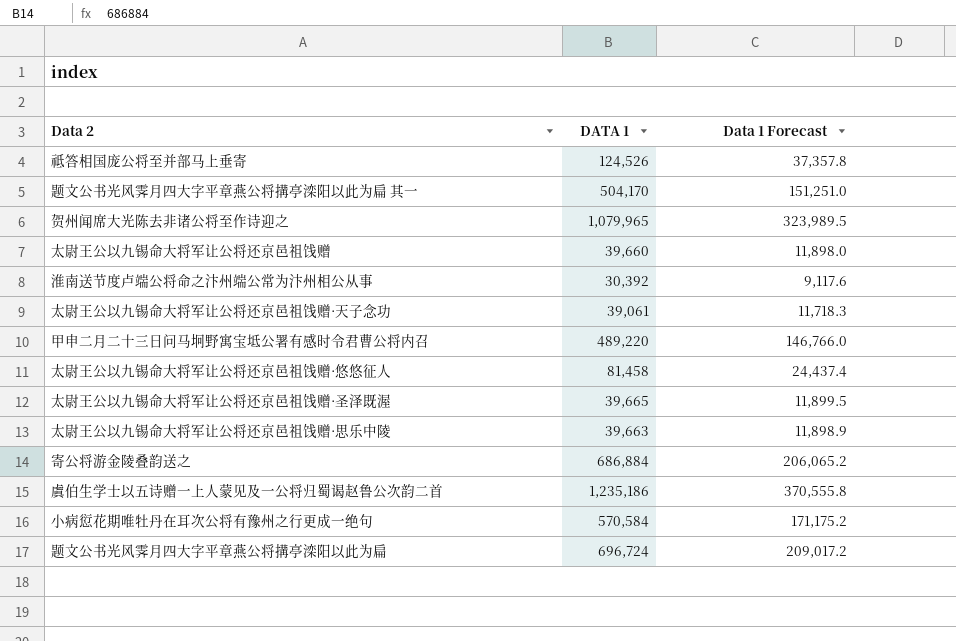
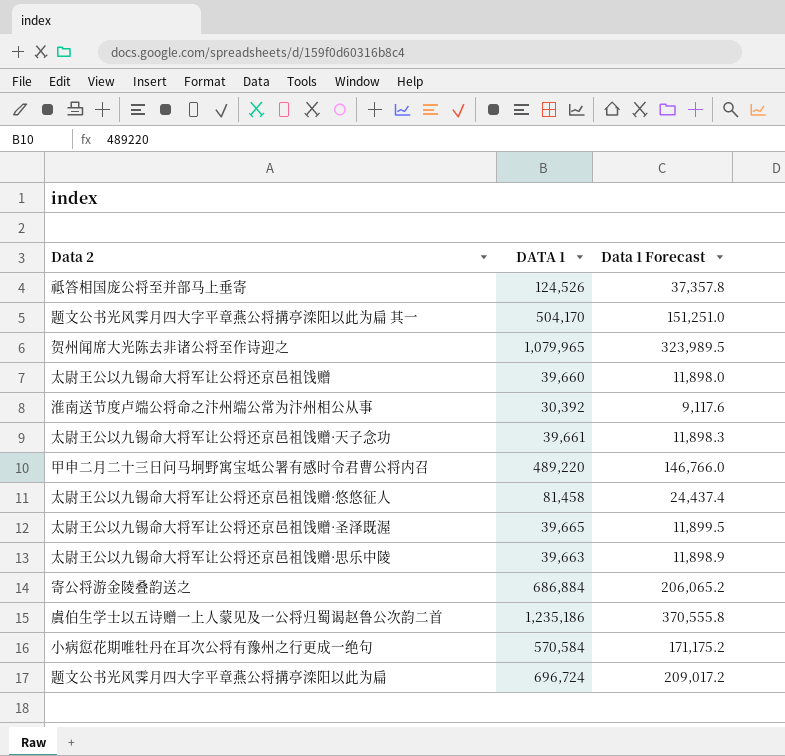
太尉王公以九锡命大将军让公将还京邑祖饯赠·天子念功 | DATA 1: 39,061 -> 39,661
太尉王公以九锡命大将军让公将还京邑祖饯赠·天子念功 | Data 1 Forecast: 11,718.3 -> 11,898.3

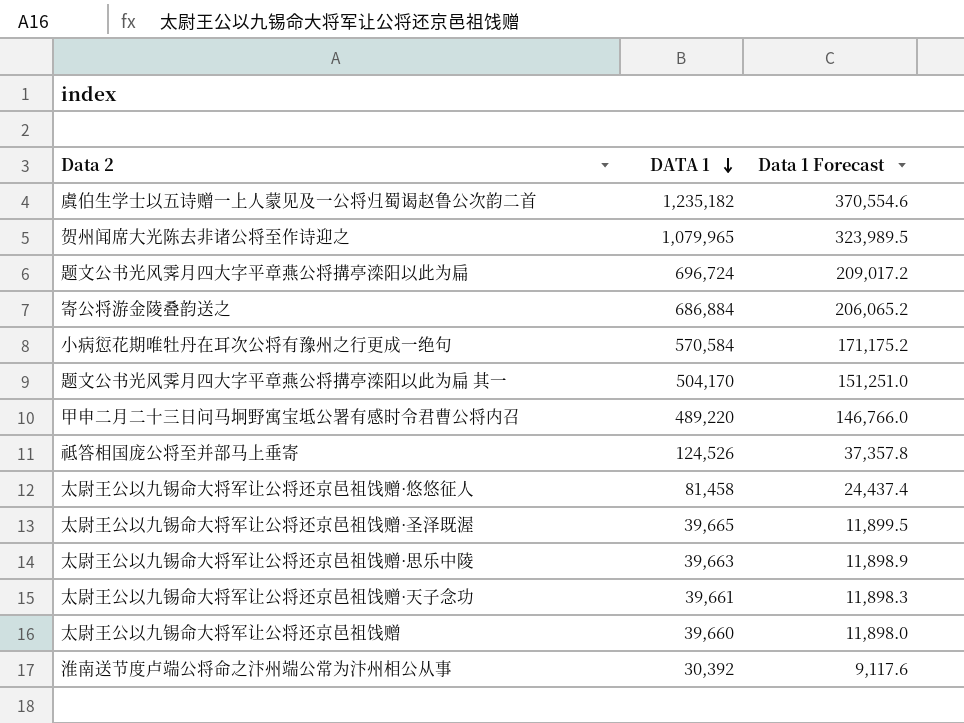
row order: none -> DATA 1 descending
虞伯生学士以五诗赠一上人蒙见及一公将归蜀谒赵鲁公次韵二首 | DATA 1: 1,235,186 -> 1,235,182
虞伯生学士以五诗赠一上人蒙见及一公将归蜀谒赵鲁公次韵二首 | Data 1 Forecast: 370,555.8 -> 370,554.6

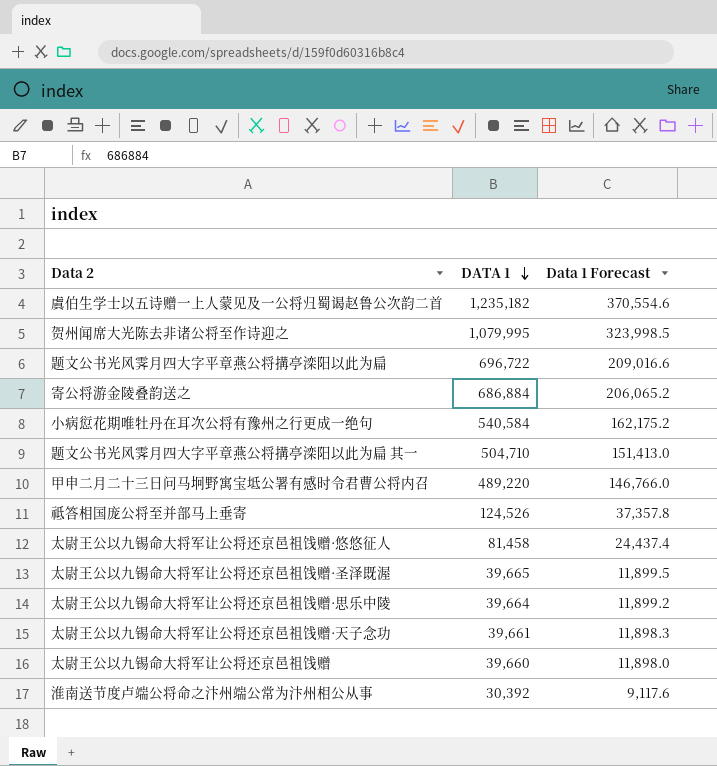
贺州闻席大光陈去非诸公将至作诗迎之 | DATA 1: 1,079,965 -> 1,079,995
贺州闻席大光陈去非诸公将至作诗迎之 | Data 1 Forecast: 323,989.5 -> 323,998.5
题文公书光风霁月四大字平章燕公将搆亭滦阳以此为扁 | DATA 1: 696,724 -> 696,722
题文公书光风霁月四大字平章燕公将搆亭滦阳以此为扁 | Data 1 Forecast: 209,017.2 -> 209,016.6
小病愆花期唯牡丹在耳次公将有豫州之行更成一绝句 | DATA 1: 570,584 -> 540,584
小病愆花期唯牡丹在耳次公将有豫州之行更成一绝句 | Data 1 Forecast: 171,175.2 -> 162,175.2
题文公书光风霁月四大字平章燕公将搆亭滦阳以此为扁 其一 | DATA 1: 504,170 -> 504,710
题文公书光风霁月四大字平章燕公将搆亭滦阳以此为扁 其一 | Data 1 Forecast: 151,251.0 -> 151,413.0
太尉王公以九锡命大将军让公将还京邑祖饯赠·思乐中陵 | DATA 1: 39,663 -> 39,664
太尉王公以九锡命大将军让公将还京邑祖饯赠·思乐中陵 | Data 1 Forecast: 11,898.9 -> 11,899.2

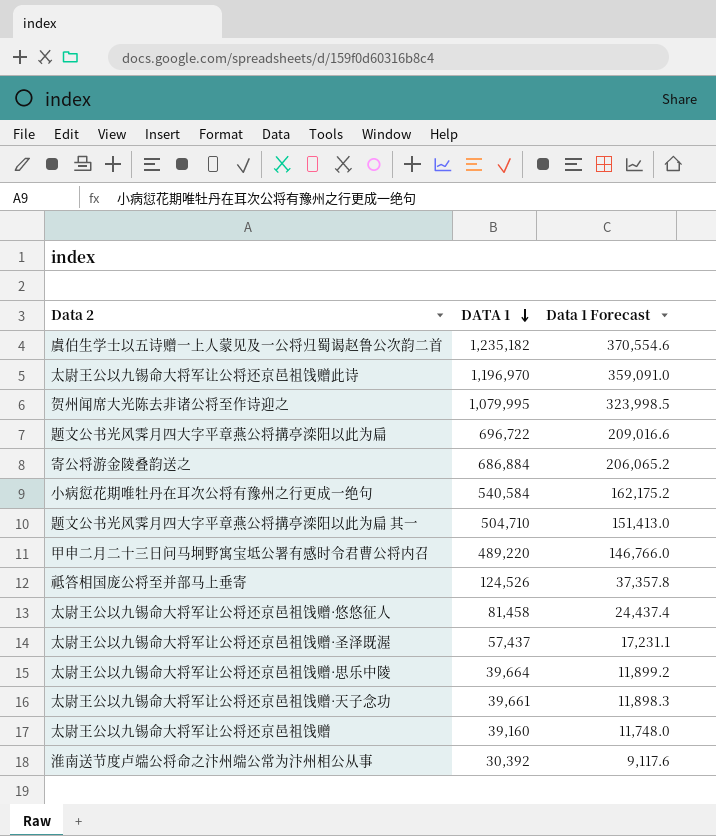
row 太尉王公以九锡命大将军让公将还京邑祖饯赠此诗: none -> 1,196,970 | 359,091.0
太尉王公以九锡命大将军让公将还京邑祖饯赠·圣泽既渥 | DATA 1: 39,665 -> 57,437
太尉王公以九锡命大将军让公将还京邑祖饯赠·圣泽既渥 | Data 1 Forecast: 11,899.5 -> 17,231.1
太尉王公以九锡命大将军让公将还京邑祖饯赠 | DATA 1: 39,660 -> 39,160
太尉王公以九锡命大将军让公将还京邑祖饯赠 | Data 1 Forecast: 11,898.0 -> 11,748.0

